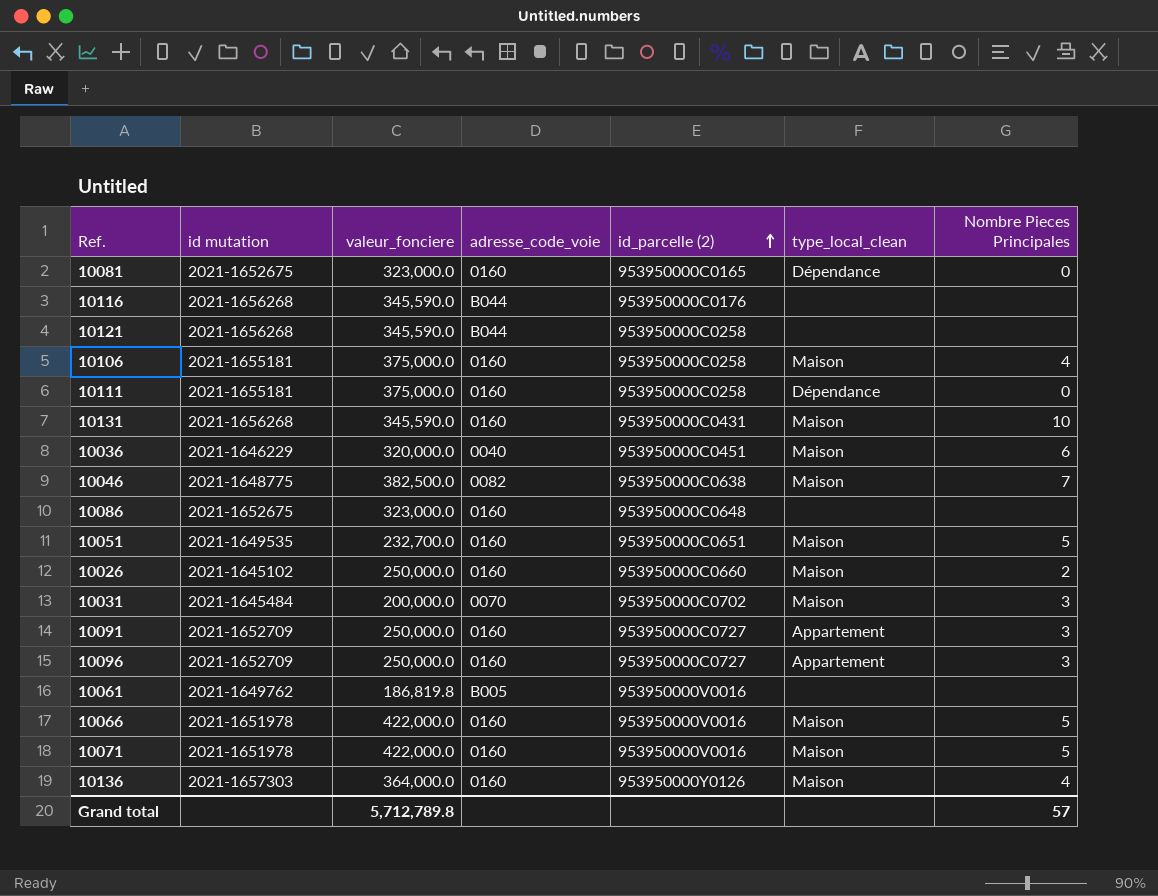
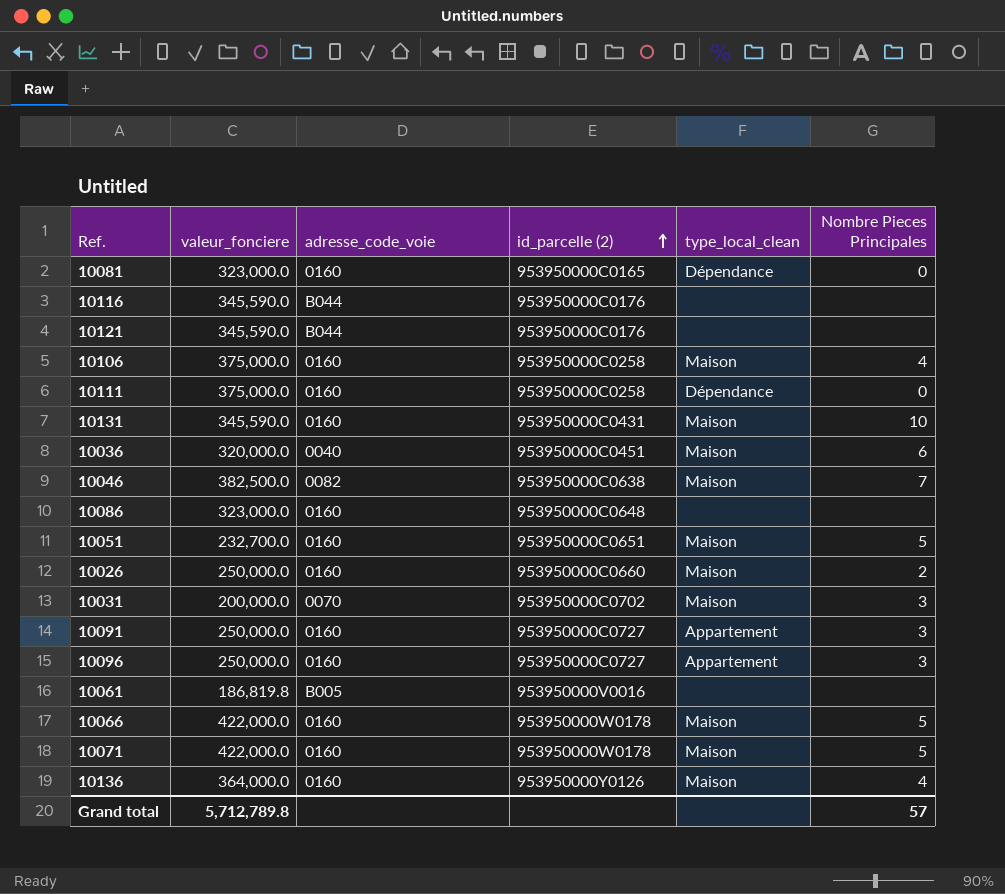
column id mutation | position: 2 -> none
10121 | id_parcelle (2): 953950000C0258 -> 953950000C0176
10066 | id_parcelle (2): 953950000V0016 -> 953950000W0178
10071 | id_parcelle (2): 953950000V0016 -> 953950000W0178

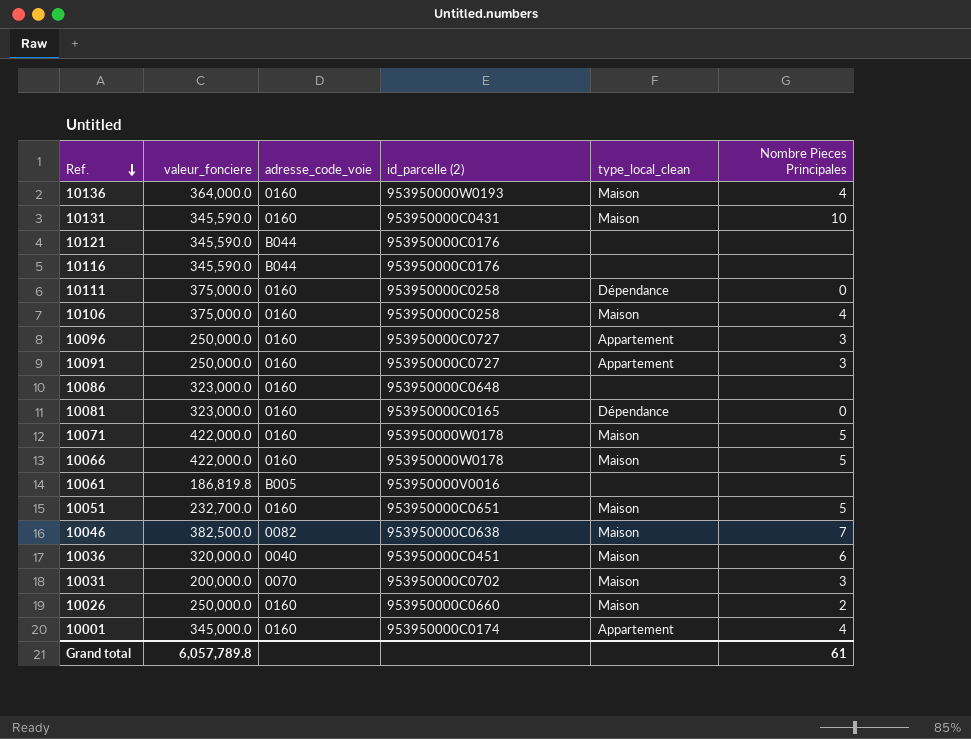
row order: id_parcelle (2) ascending -> Ref. descending
10136 | id_parcelle (2): 953950000Y0126 -> 953950000W0193
row 10001: none -> 345,000.0 | 0160 | 953950000C0174 | Appartement | 4
Grand total | valeur_fonciere: 5,712,789.8 -> 6,057,789.8
Grand total | Nombre Pieces Principales: 57 -> 61

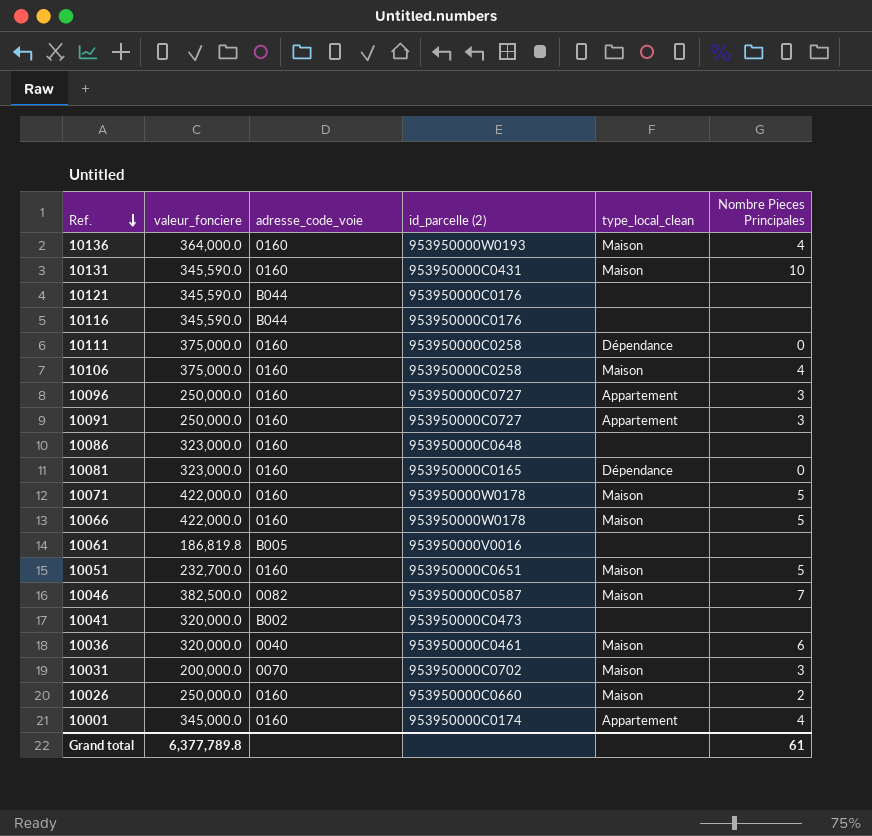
10046 | id_parcelle (2): 953950000C0638 -> 953950000C0587
row 10041: none -> 320,000.0 | B002 | 953950000C0473 | none | none
10036 | id_parcelle (2): 953950000C0451 -> 953950000C0461
Grand total | valeur_fonciere: 6,057,789.8 -> 6,377,789.8

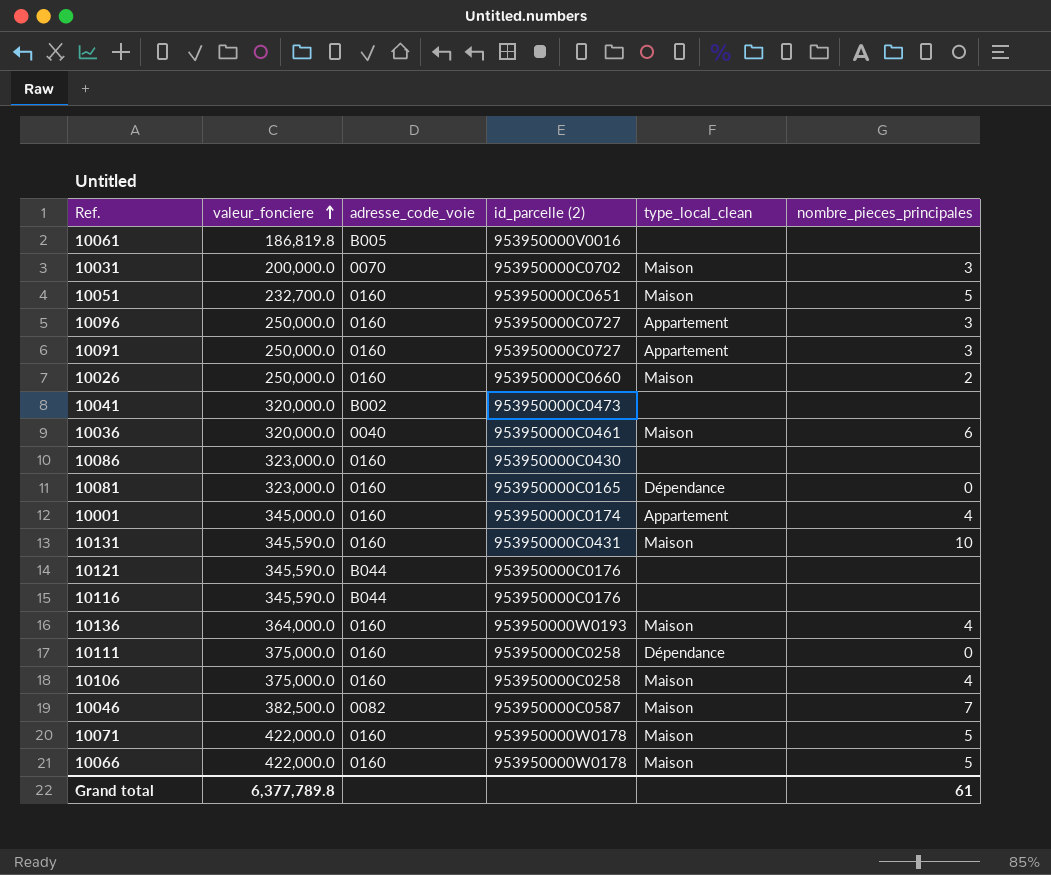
row order: Ref. descending -> valeur_fonciere ascending
column name: Nombre Pieces Principales -> nombre_pieces_principales
10086 | id_parcelle (2): 953950000C0648 -> 953950000C0430

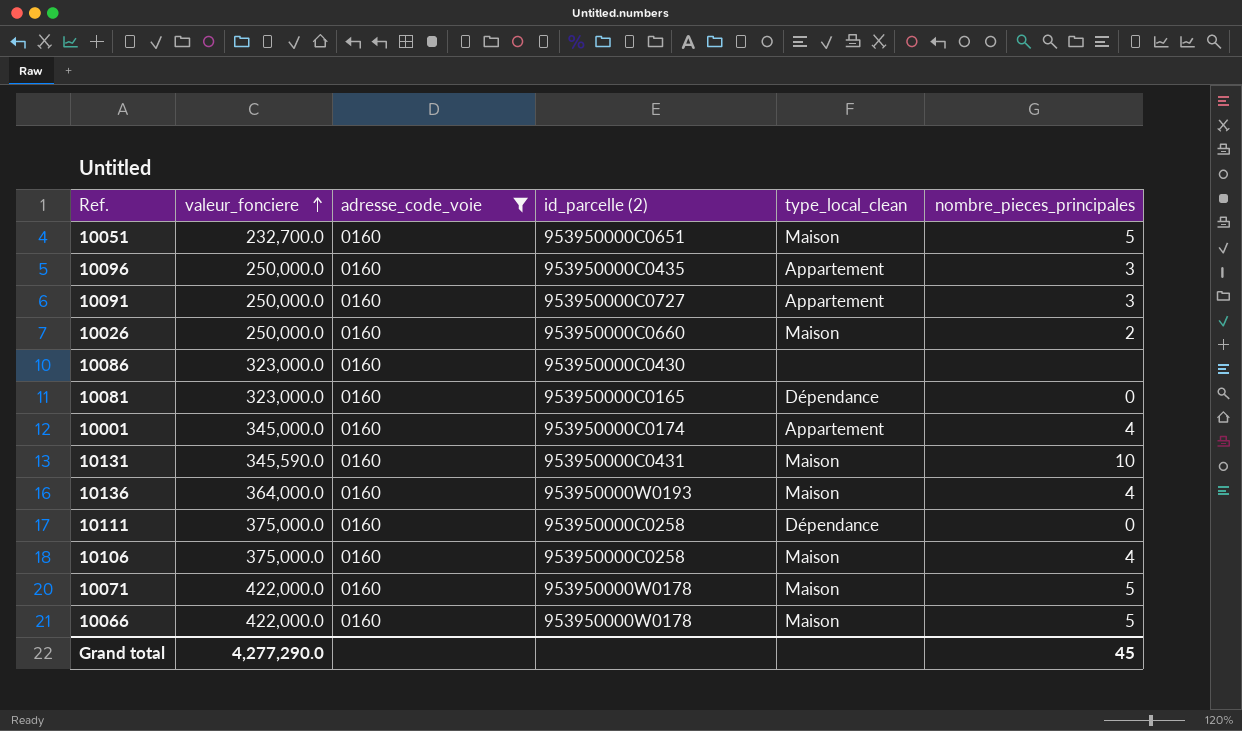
filter: none -> adresse_code_voie = 0160
10096 | id_parcelle (2): 953950000C0727 -> 953950000C0435
Grand total | valeur_fonciere: 6,377,789.8 -> 4,277,290.0
Grand total | nombre_pieces_principales: 61 -> 45

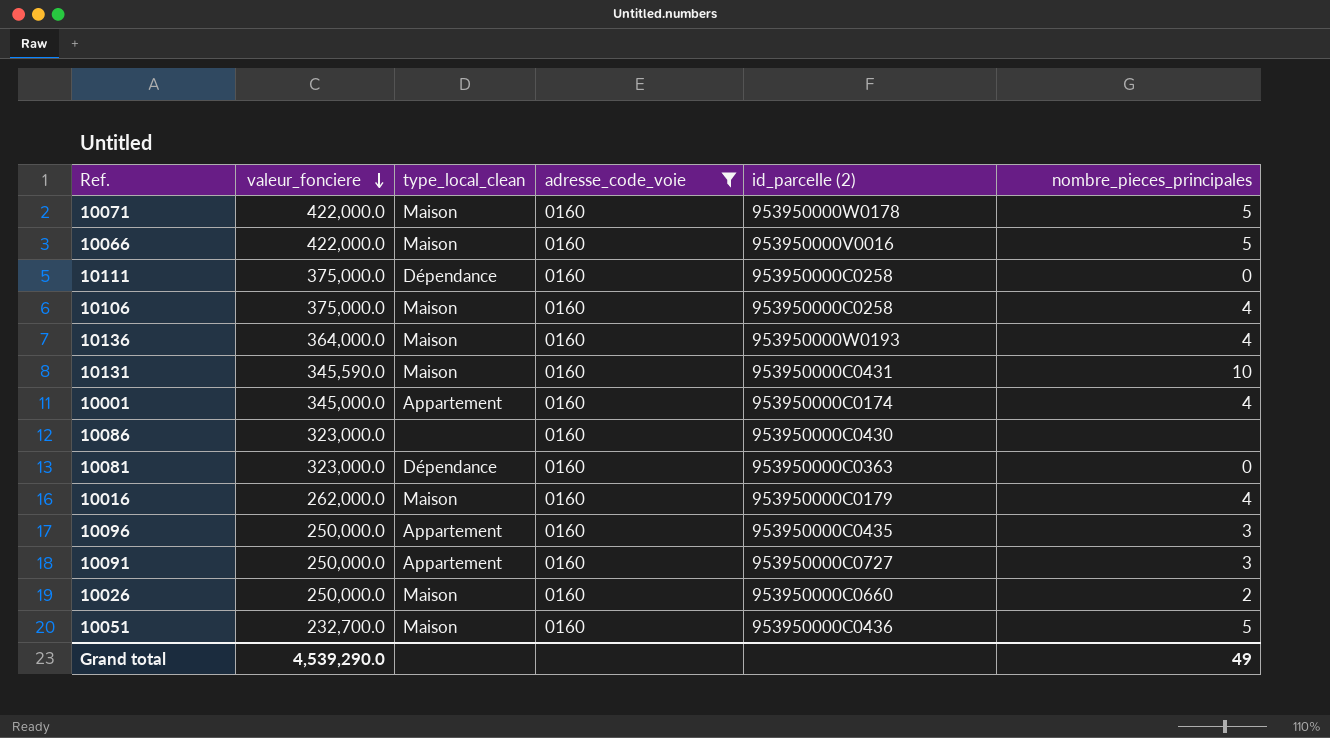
row order: valeur_fonciere ascending -> valeur_fonciere descending
column type_local_clean | position: 5 -> 3
10066 | id_parcelle (2): 953950000W0178 -> 953950000V0016
10081 | id_parcelle (2): 953950000C0165 -> 953950000C0363
row 10016: none -> 262,000.0 | Maison | 0160 | 953950000C0179 | 4
10051 | id_parcelle (2): 953950000C0651 -> 953950000C0436
Grand total | valeur_fonciere: 4,277,290.0 -> 4,539,290.0
Grand total | nombre_pieces_principales: 45 -> 49

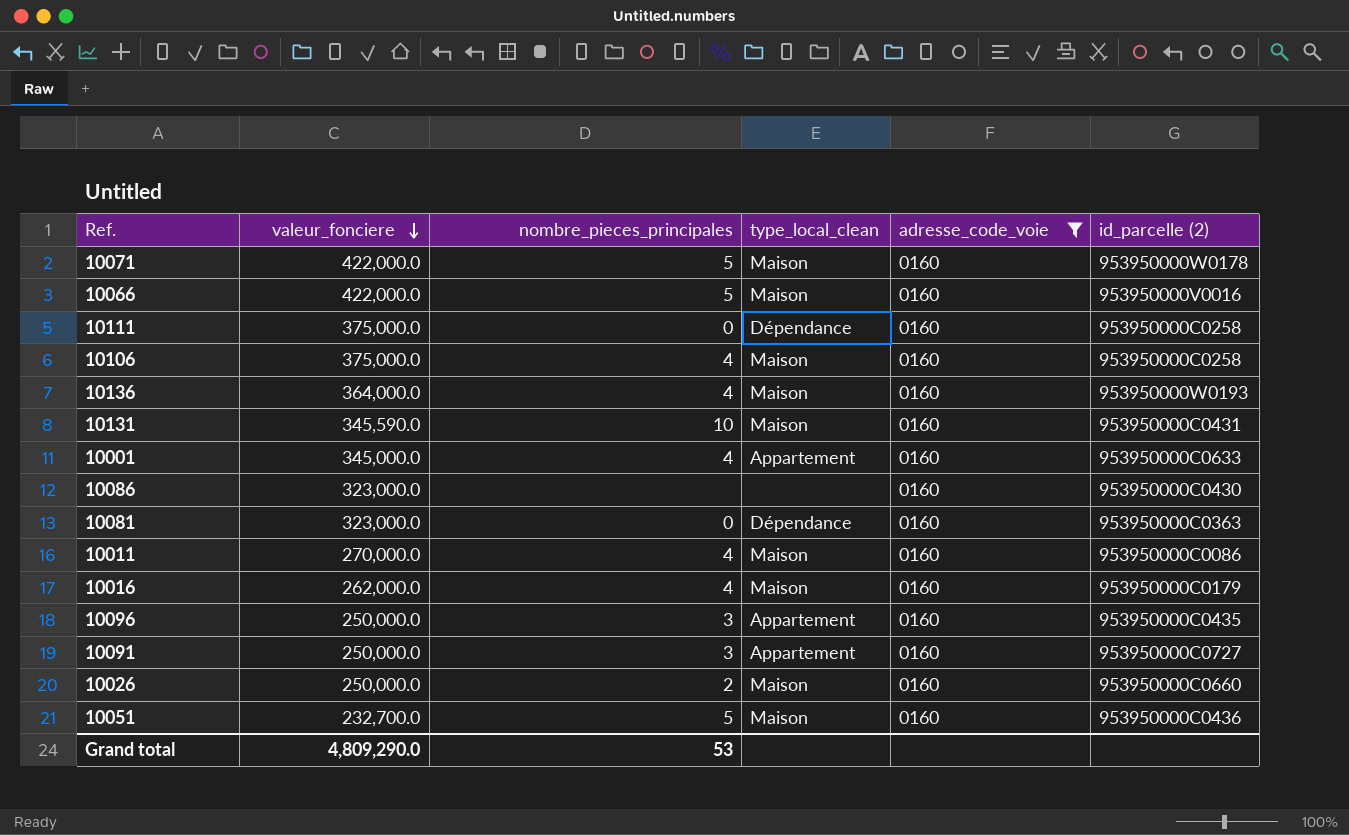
column nombre_pieces_principales | position: 6 -> 3
10001 | id_parcelle (2): 953950000C0174 -> 953950000C0633
row 10011: none -> 270,000.0 | 4 | Maison | 0160 | 953950000C0086
Grand total | valeur_fonciere: 4,539,290.0 -> 4,809,290.0
Grand total | nombre_pieces_principales: 49 -> 53

